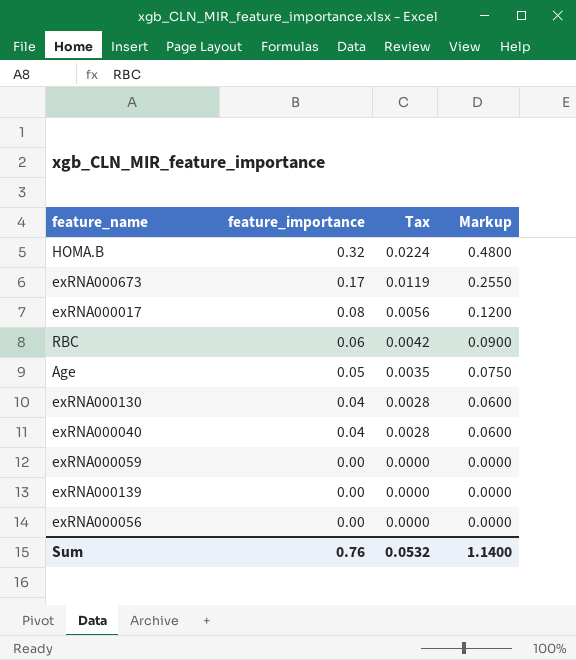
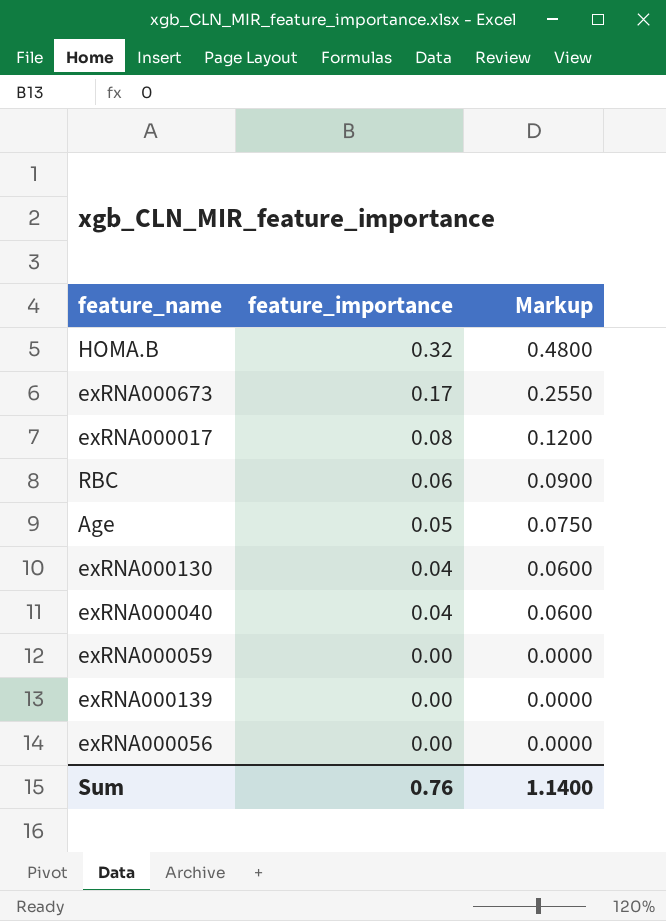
column Tax | formula: [feature_importance] * 0.07 -> none

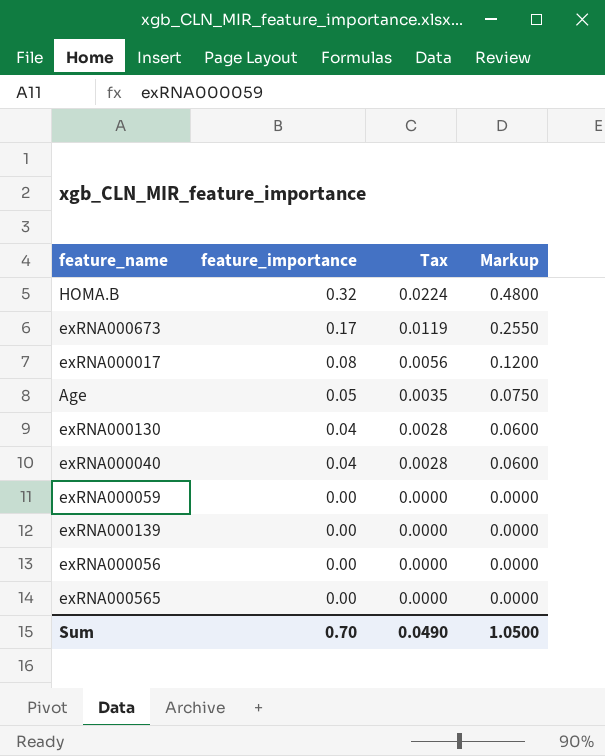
column Tax | formula: none -> [feature_importance] * 0.07
row RBC: 0.06 | 0.0900 -> none
row exRNA000565: none -> 0.00 | 0.0000 | 0.0000
Sum | feature_importance: 0.76 -> 0.70
Sum | Markup: 1.1400 -> 1.0500

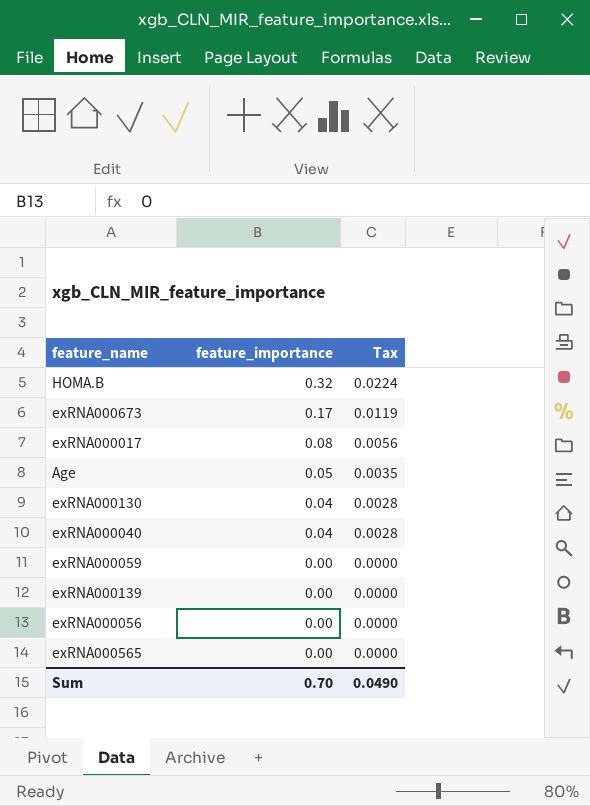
column Markup | formula: [feature_importance] * 1.5 -> none

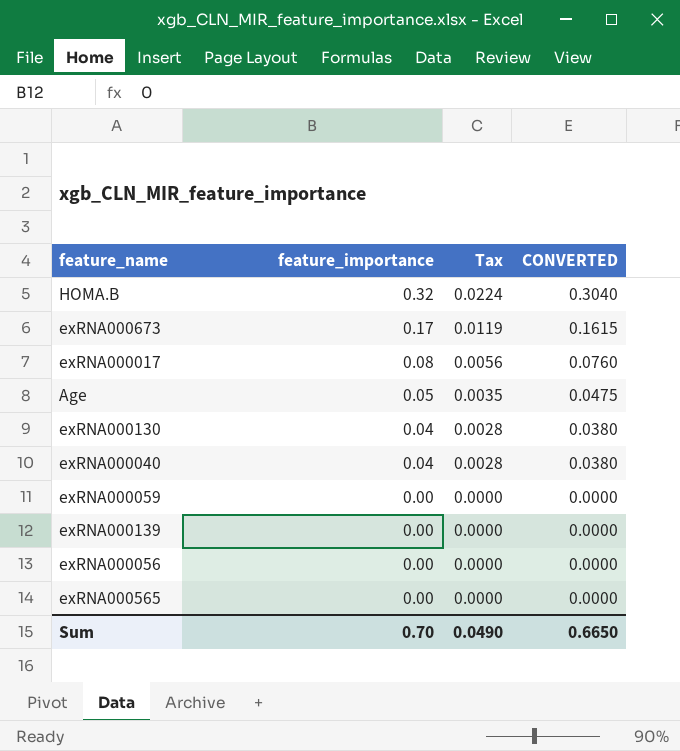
column CONVERTED | formula: none -> [feature_importance] * 0.95

